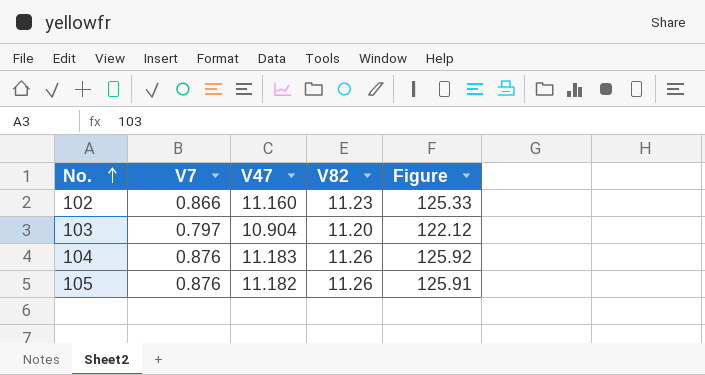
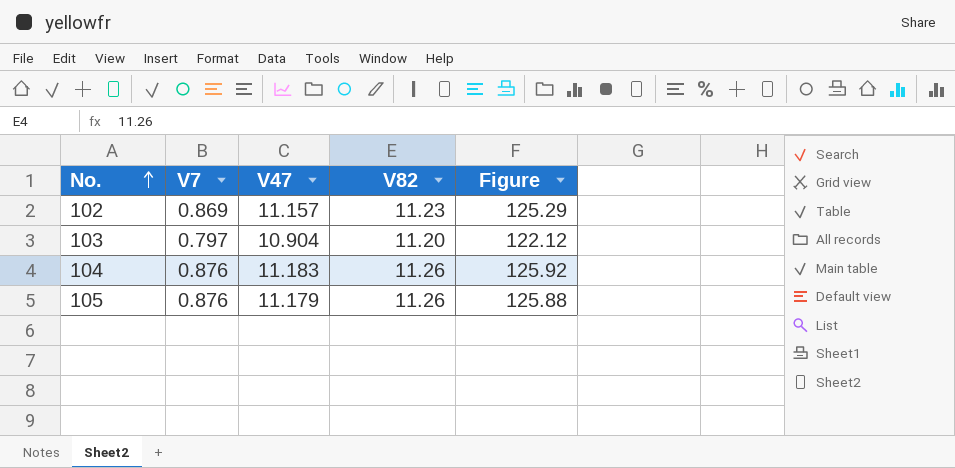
102 | V7: 0.866 -> 0.869
102 | V47: 11.160 -> 11.157
102 | Figure: 125.33 -> 125.29
105 | V47: 11.182 -> 11.179
105 | Figure: 125.91 -> 125.88

